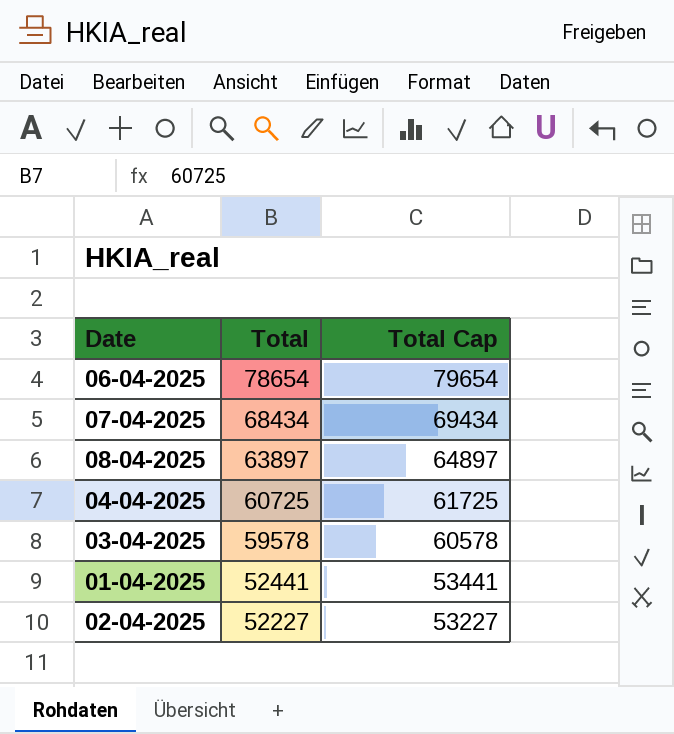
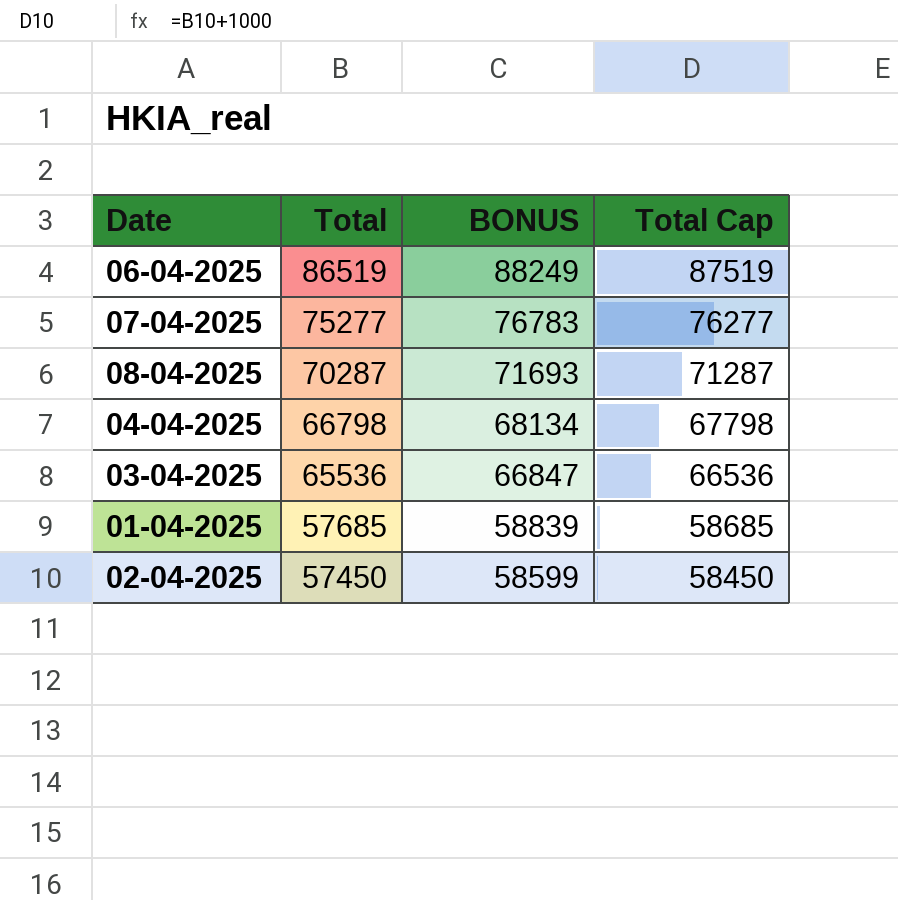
column BONUS | formula: none -> [Total] * 1.02
06-04-2025 | Total: 78654 -> 86519
06-04-2025 | Total Cap: 79654 -> 87519
07-04-2025 | Total: 68434 -> 75277
07-04-2025 | Total Cap: 69434 -> 76277
08-04-2025 | Total: 63897 -> 70287
08-04-2025 | Total Cap: 64897 -> 71287
04-04-2025 | Total: 60725 -> 66798
04-04-2025 | Total Cap: 61725 -> 67798
03-04-2025 | Total: 59578 -> 65536
03-04-2025 | Total Cap: 60578 -> 66536
01-04-2025 | Total: 52441 -> 57685
01-04-2025 | Total Cap: 53441 -> 58685
02-04-2025 | Total: 52227 -> 57450
02-04-2025 | Total Cap: 53227 -> 58450

